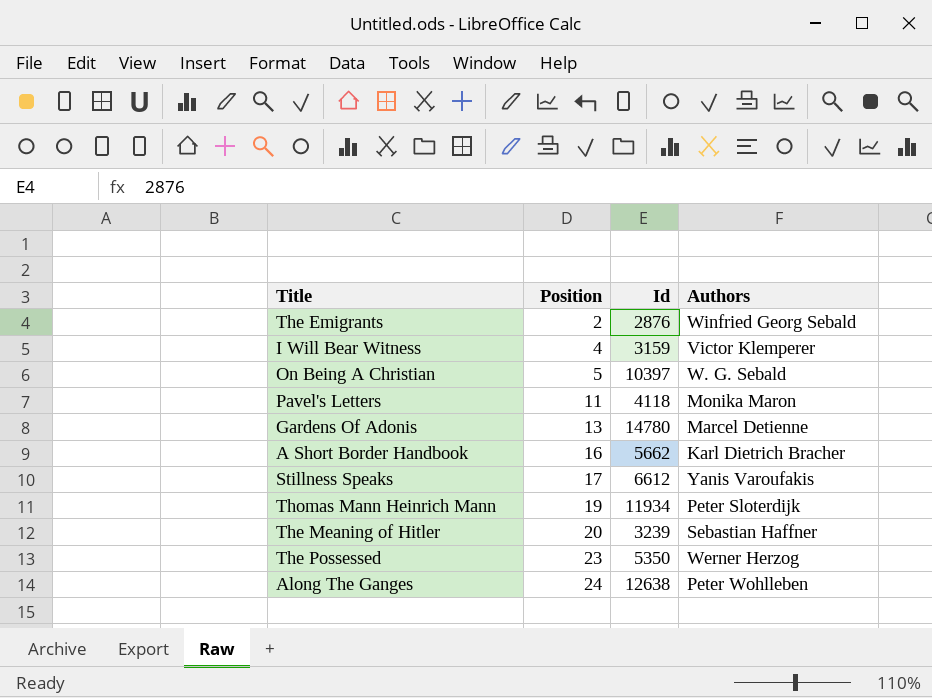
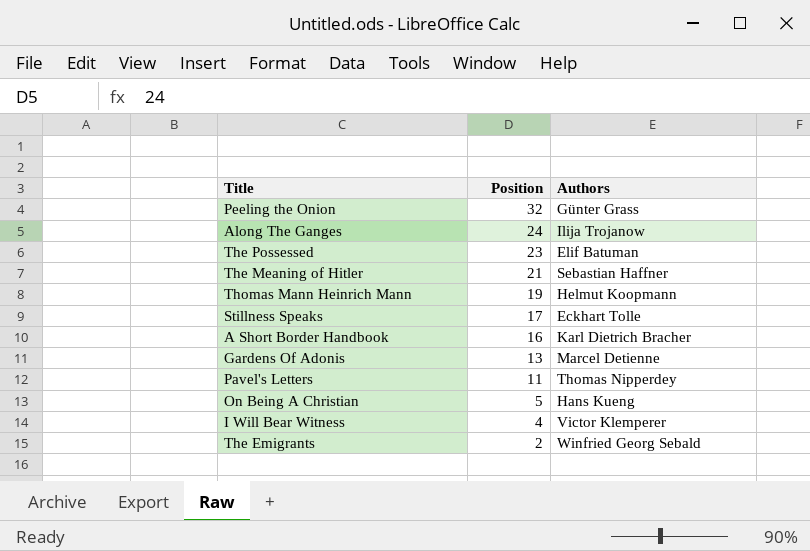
row order: Position ascending -> Position descending
column Id | position: 3 -> none
row Peeling the Onion: none -> 32 | Günter Grass
Along The Ganges | Authors: Peter Wohlleben -> Ilija Trojanow
The Possessed | Authors: Werner Herzog -> Elif Batuman
The Meaning of Hitler | Position: 20 -> 21
Thomas Mann Heinrich Mann | Authors: Peter Sloterdijk -> Helmut Koopmann
Stillness Speaks | Authors: Yanis Varoufakis -> Eckhart Tolle
Pavel's Letters | Authors: Monika Maron -> Thomas Nipperdey
On Being A Christian | Authors: W. G. Sebald -> Hans Kueng

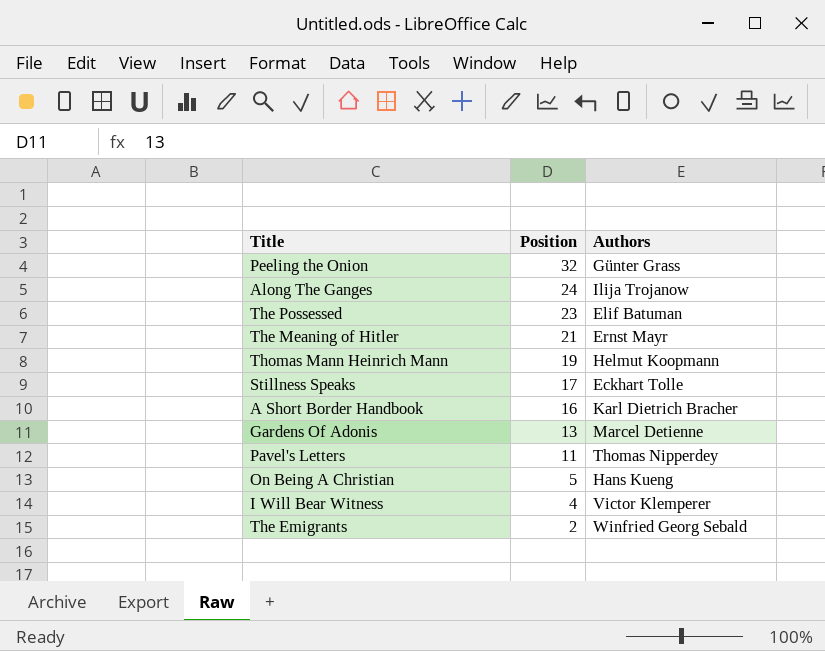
The Meaning of Hitler | Authors: Sebastian Haffner -> Ernst Mayr

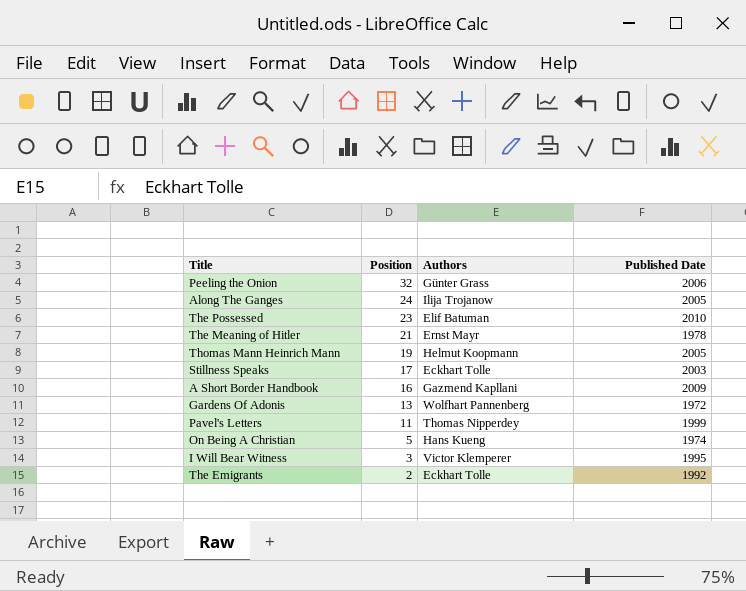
column Published Date | position: none -> 4
A Short Border Handbook | Authors: Karl Dietrich Bracher -> Gazmend Kapllani
Gardens Of Adonis | Authors: Marcel Detienne -> Wolfhart Pannenberg
I Will Bear Witness | Position: 4 -> 3
The Emigrants | Authors: Winfried Georg Sebald -> Eckhart Tolle

